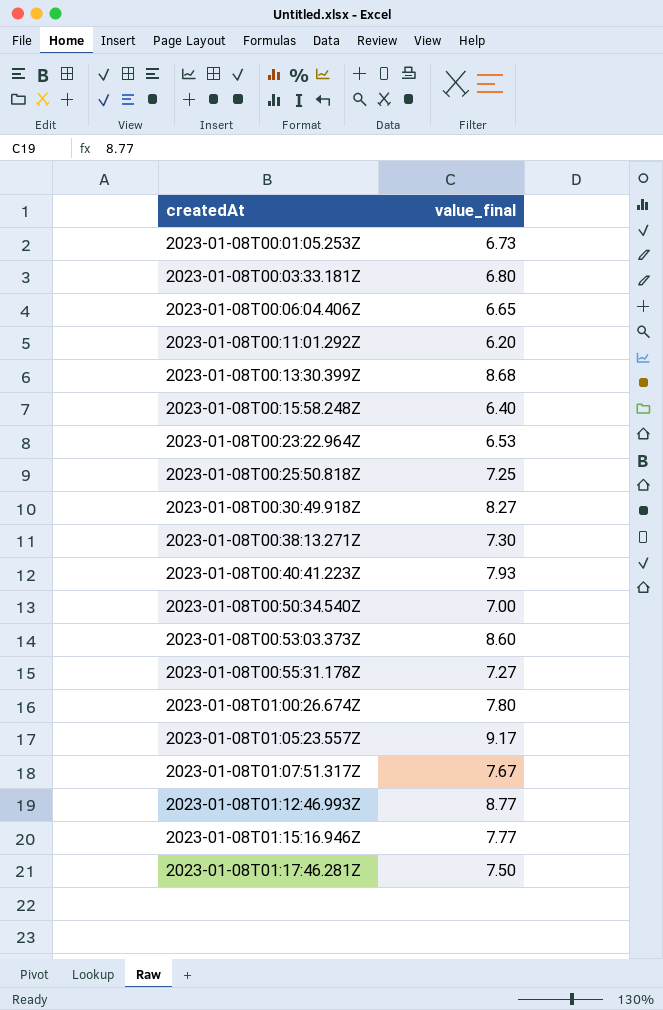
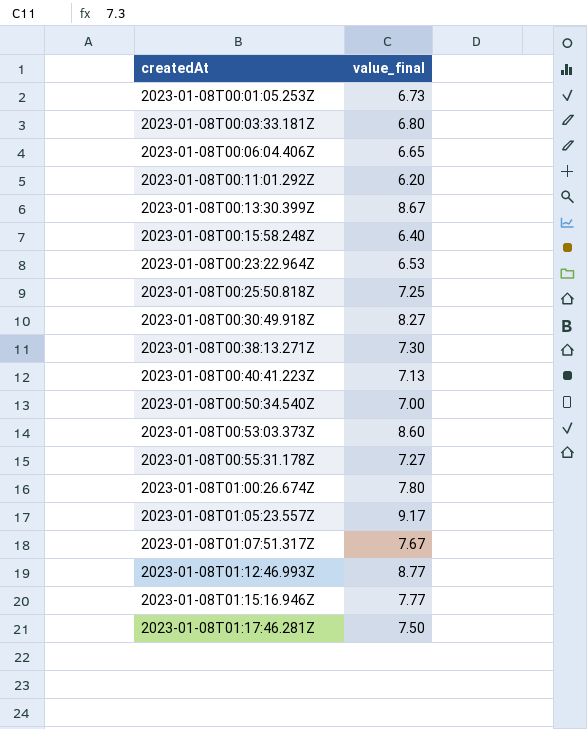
2023-01-08T00:13:30.399Z | value_final: 8.68 -> 8.67
2023-01-08T00:40:41.223Z | value_final: 7.93 -> 7.13

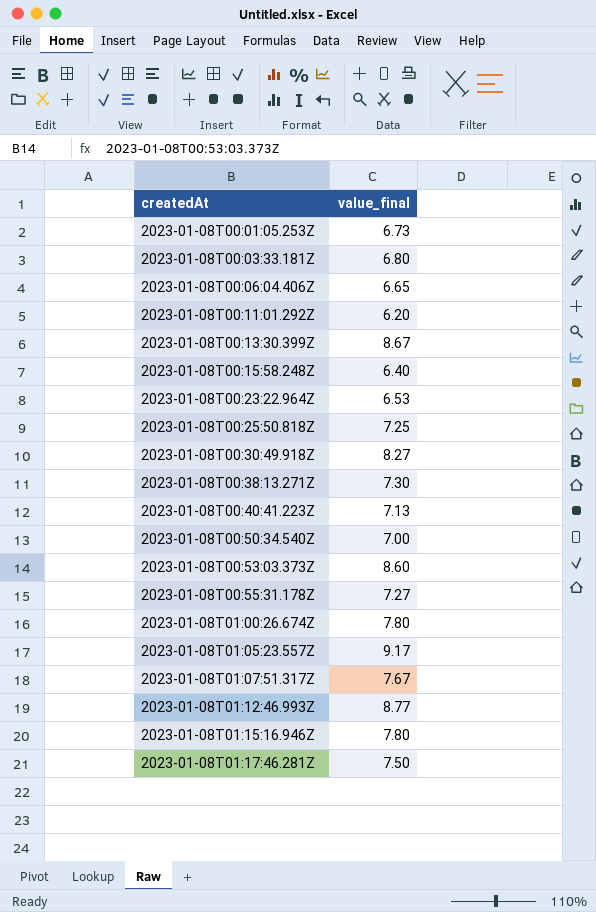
2023-01-08T01:15:16.946Z | value_final: 7.77 -> 7.80

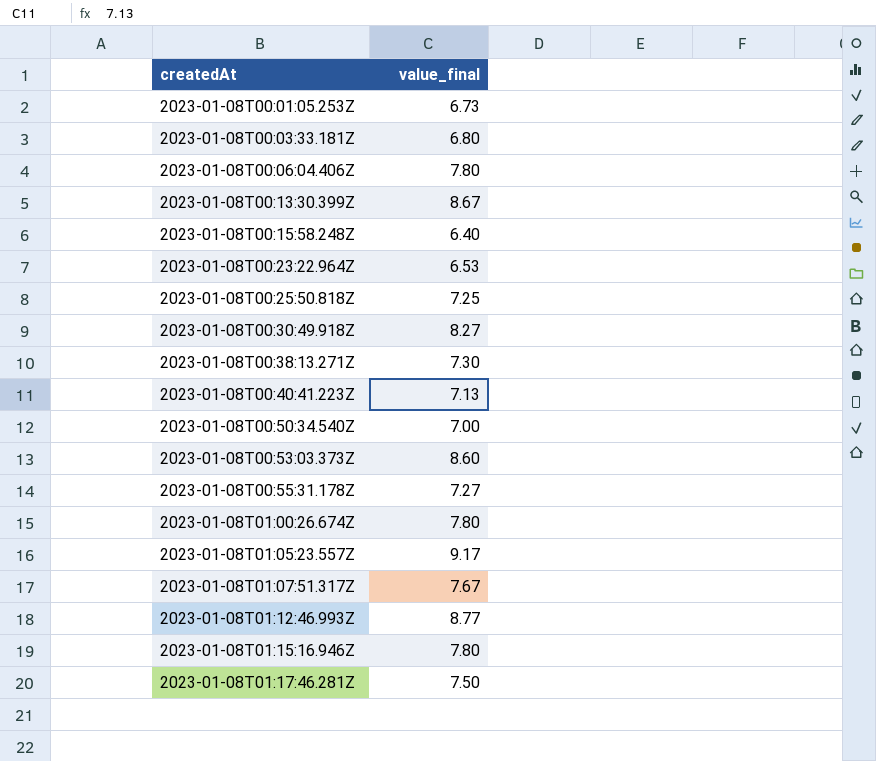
row 2023-01-08T00:11:01.292Z: 6.20 -> none
2023-01-08T00:06:04.406Z | value_final: 6.65 -> 7.80

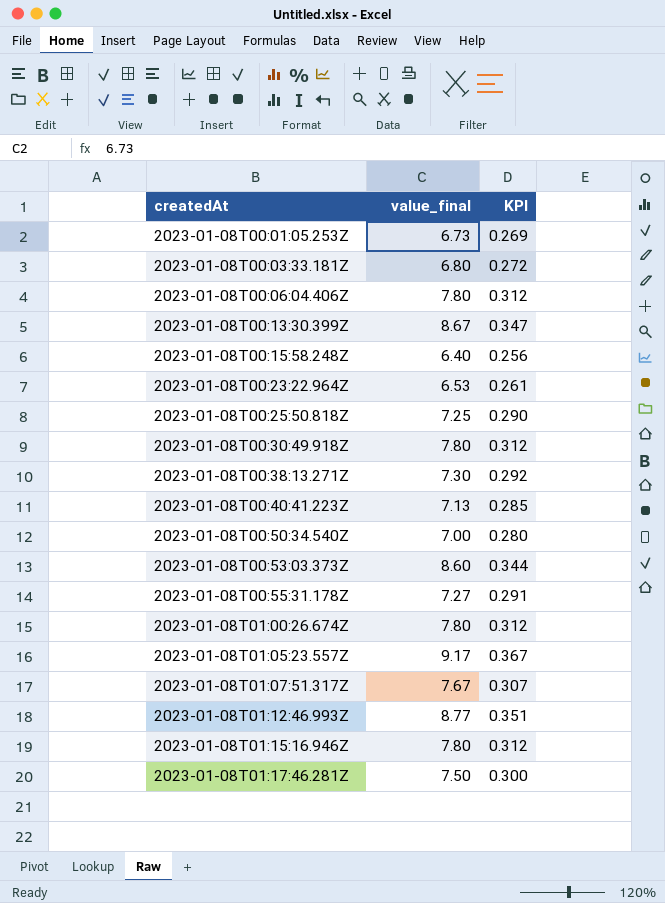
column KPI | formula: none -> [value_final] * 0.04
2023-01-08T00:30:49.918Z | value_final: 8.27 -> 7.80

